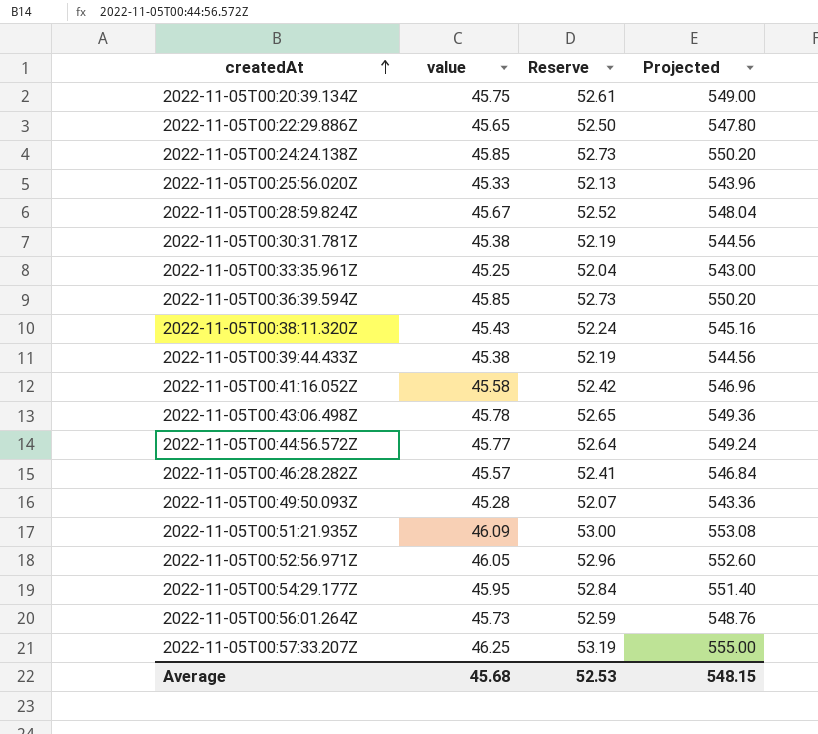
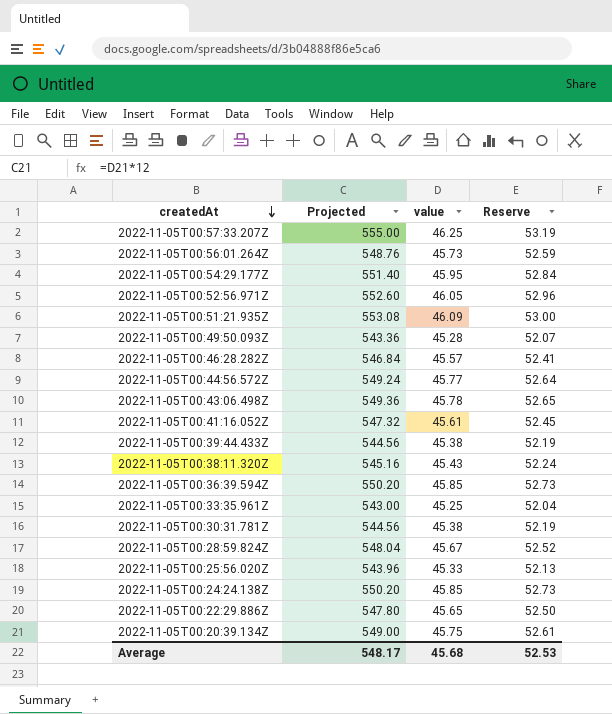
row order: createdAt ascending -> createdAt descending
column Projected | position: 4 -> 2
2022-11-05T00:41:16.052Z | Projected: 546.96 -> 547.32
2022-11-05T00:41:16.052Z | value: 45.58 -> 45.61
2022-11-05T00:41:16.052Z | Reserve: 52.42 -> 52.45
Average | Projected: 548.15 -> 548.17

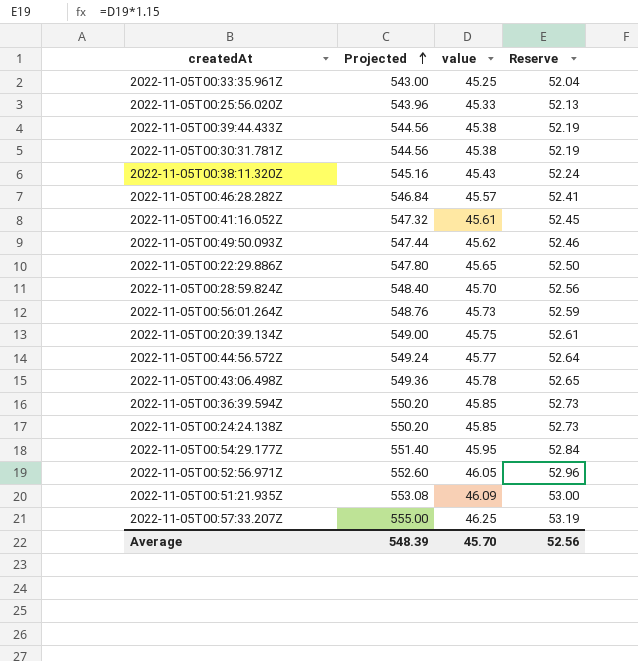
row order: createdAt descending -> Projected ascending
2022-11-05T00:49:50.093Z | Projected: 543.36 -> 547.44
2022-11-05T00:49:50.093Z | value: 45.28 -> 45.62
2022-11-05T00:49:50.093Z | Reserve: 52.07 -> 52.46
2022-11-05T00:28:59.824Z | Projected: 548.04 -> 548.40
2022-11-05T00:28:59.824Z | value: 45.67 -> 45.70
2022-11-05T00:28:59.824Z | Reserve: 52.52 -> 52.56
Average | Projected: 548.17 -> 548.39
Average | value: 45.68 -> 45.70
Average | Reserve: 52.53 -> 52.56

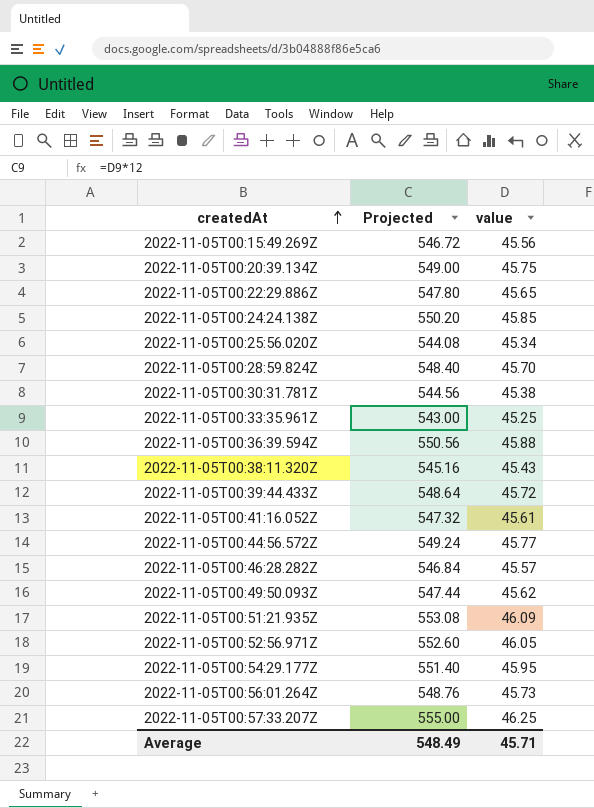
row order: Projected ascending -> createdAt ascending
column Reserve | formula: [value] * 1.15 -> none
row 2022-11-05T00:43:06.498Z: 549.36 | 45.78 | 52.65 -> none
row 2022-11-05T00:15:49.269Z: none -> 546.72 | 45.56
2022-11-05T00:25:56.020Z | Projected: 543.96 -> 544.08
2022-11-05T00:25:56.020Z | value: 45.33 -> 45.34
2022-11-05T00:36:39.594Z | Projected: 550.20 -> 550.56
2022-11-05T00:36:39.594Z | value: 45.85 -> 45.88
2022-11-05T00:39:44.433Z | Projected: 544.56 -> 548.64
2022-11-05T00:39:44.433Z | value: 45.38 -> 45.72
Average | Projected: 548.39 -> 548.49
Average | value: 45.70 -> 45.71

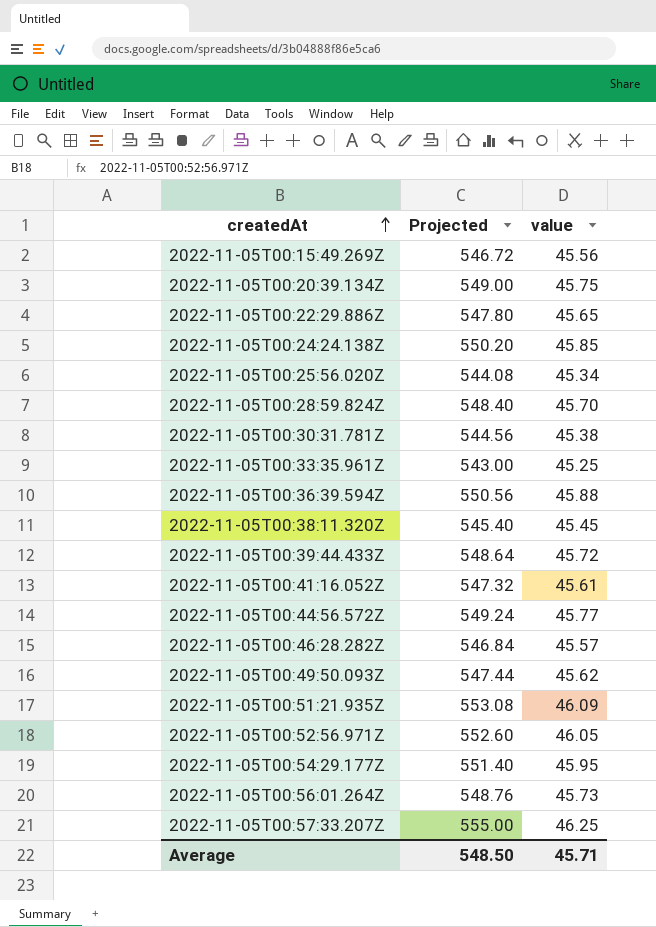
2022-11-05T00:38:11.320Z | Projected: 545.16 -> 545.40
2022-11-05T00:38:11.320Z | value: 45.43 -> 45.45
Average | Projected: 548.49 -> 548.50

